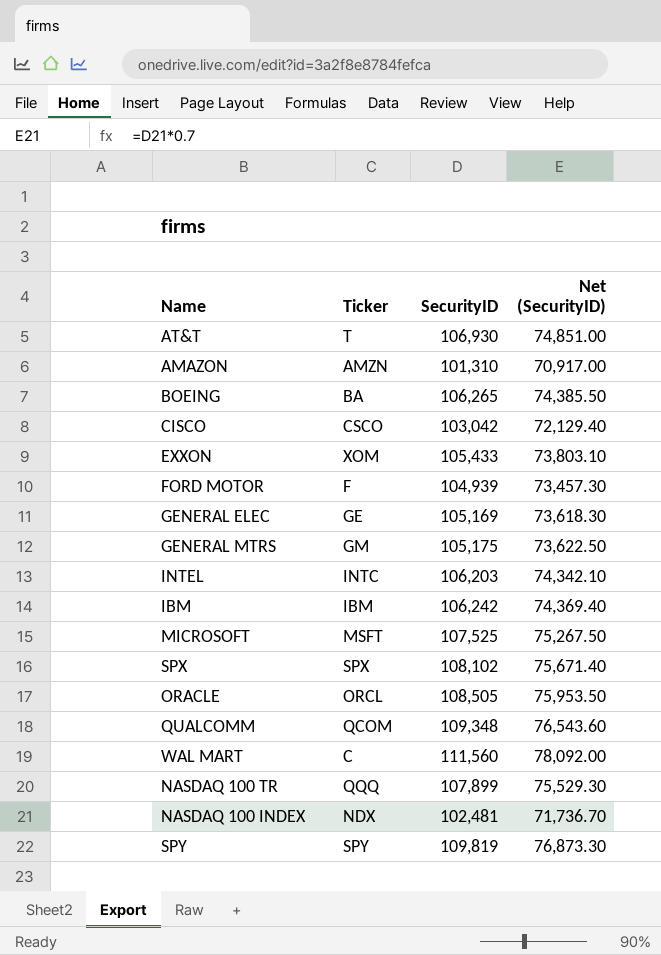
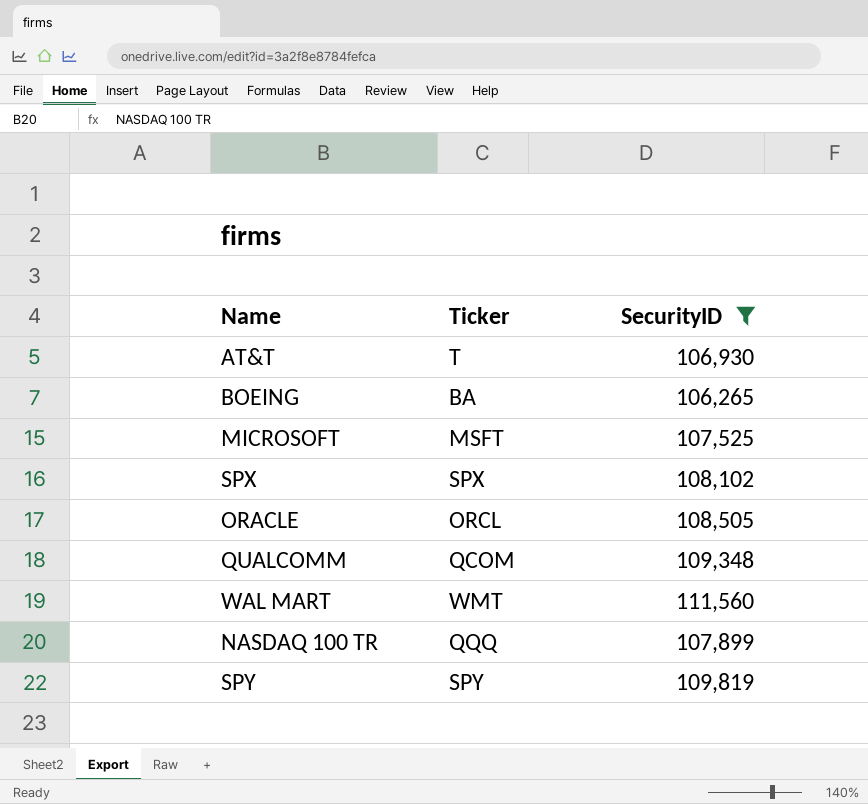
filter: none -> SecurityID >= 106,265
column Net (SecurityID) | formula: [SecurityID] * 0.7 -> none
WAL MART | Ticker: C -> WMT

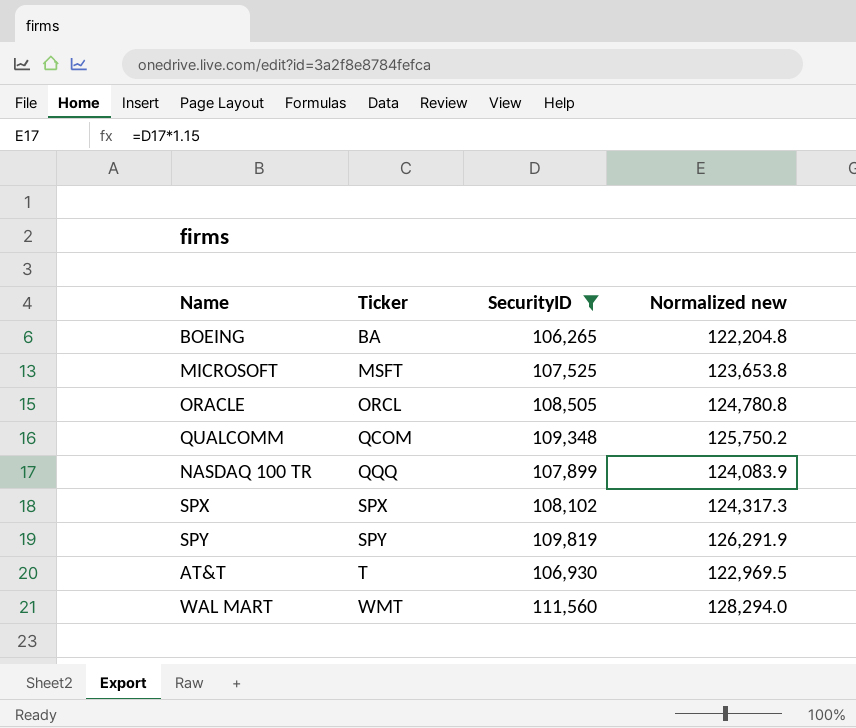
row order: none -> Ticker ascending
column Normalized new | formula: none -> [SecurityID] * 1.15

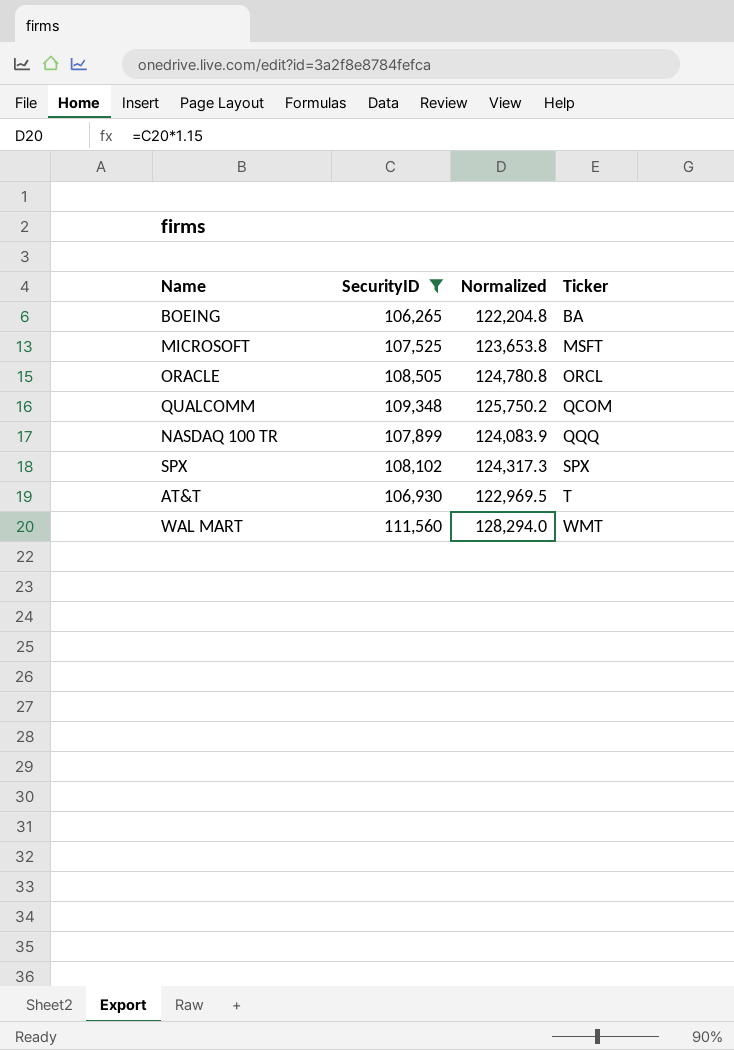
column name: Normalized new -> Normalized
column Ticker | position: 2 -> 4
row SPY: SPY | 109,819 | 126,291.9 -> none

